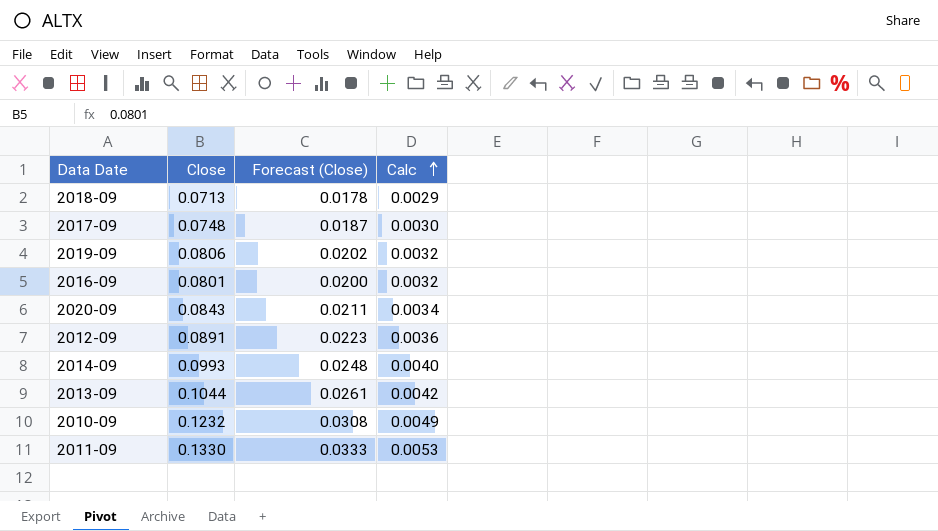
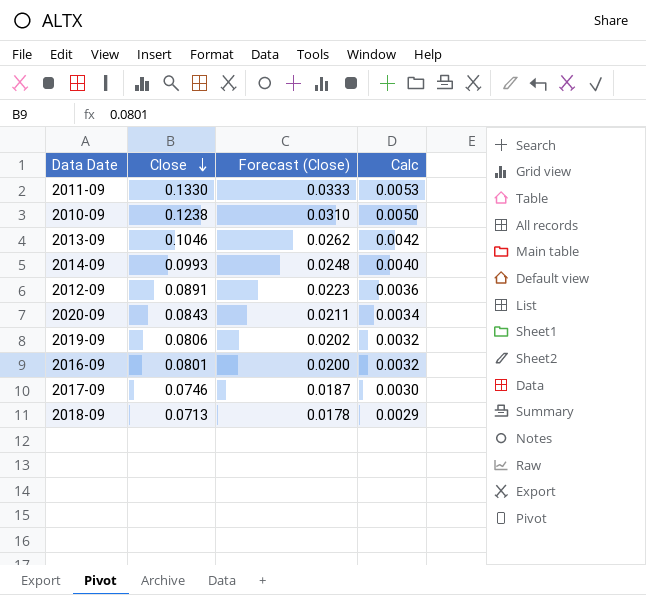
row order: Calc ascending -> Close descending
2010-09 | Close: 0.1232 -> 0.1238
2010-09 | Forecast (Close): 0.0308 -> 0.0310
2010-09 | Calc: 0.0049 -> 0.0050
2013-09 | Close: 0.1044 -> 0.1046
2013-09 | Forecast (Close): 0.0261 -> 0.0262
2017-09 | Close: 0.0748 -> 0.0746

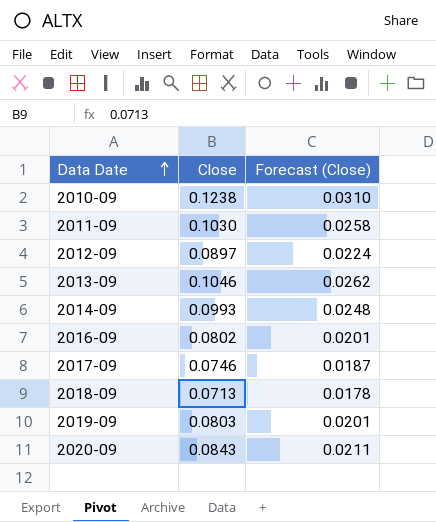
row order: Close descending -> Data Date ascending
column Calc | formula: [Close] * 0.04 -> none
2011-09 | Close: 0.1330 -> 0.1030
2011-09 | Forecast (Close): 0.0333 -> 0.0258
2012-09 | Close: 0.0891 -> 0.0897
2012-09 | Forecast (Close): 0.0223 -> 0.0224
2016-09 | Close: 0.0801 -> 0.0802
2016-09 | Forecast (Close): 0.0200 -> 0.0201
2019-09 | Close: 0.0806 -> 0.0803
2019-09 | Forecast (Close): 0.0202 -> 0.0201

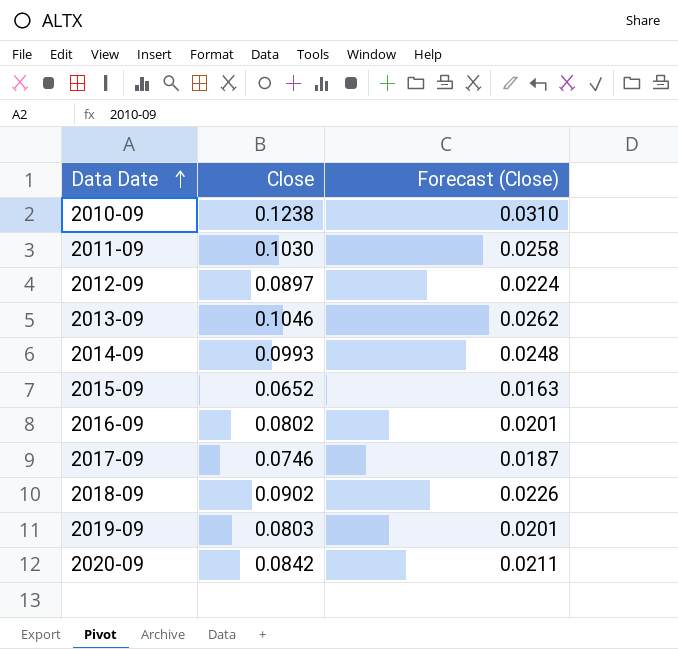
row 2015-09: none -> 0.0652 | 0.0163
2018-09 | Close: 0.0713 -> 0.0902
2018-09 | Forecast (Close): 0.0178 -> 0.0226
2020-09 | Close: 0.0843 -> 0.0842

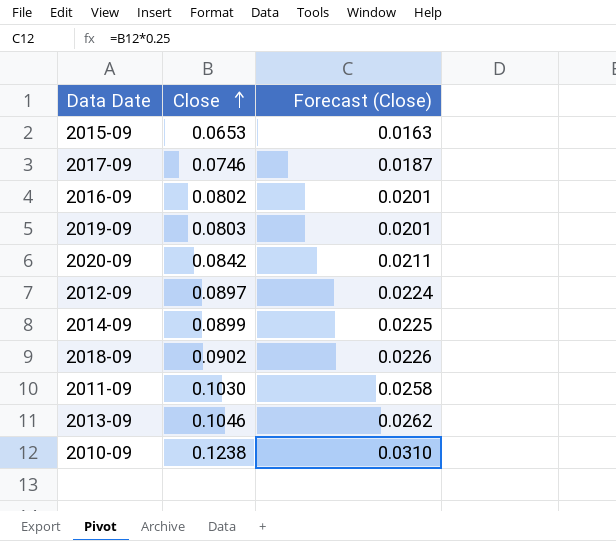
row order: Data Date ascending -> Close ascending
2015-09 | Close: 0.0652 -> 0.0653
2014-09 | Close: 0.0993 -> 0.0899
2014-09 | Forecast (Close): 0.0248 -> 0.0225

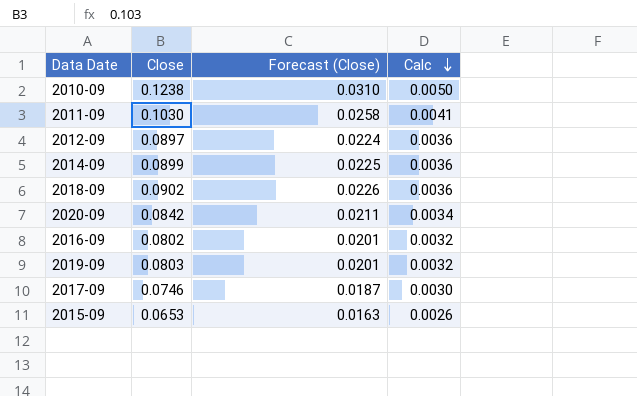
row order: Close ascending -> Calc descending
column Calc | formula: none -> [Close] * 0.04
row 2013-09: 0.1046 | 0.0262 -> none

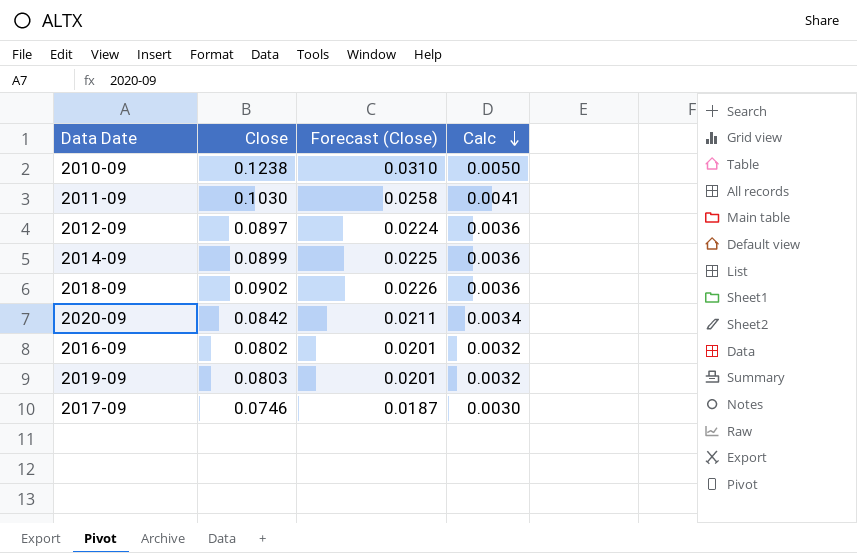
row 2015-09: 0.0653 | 0.0163 | 0.0026 -> none

